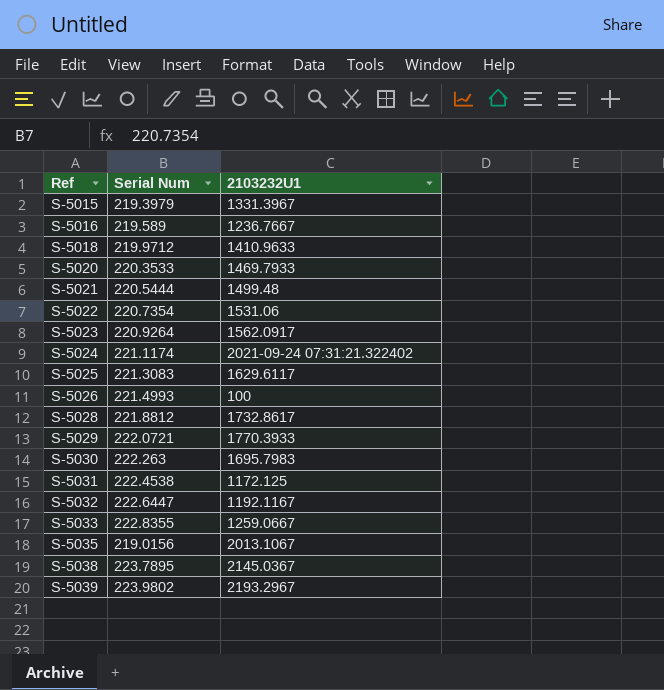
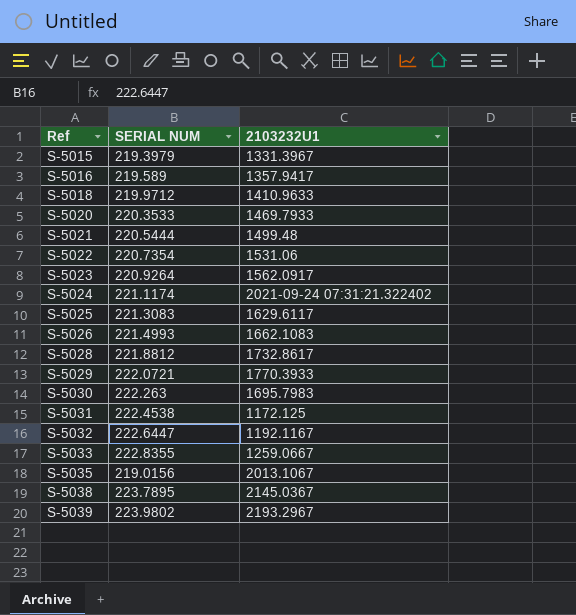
column name: Serial Num -> SERIAL NUM
S-5016 | 2103232U1: 1236.7667 -> 1357.9417
S-5026 | 2103232U1: 100 -> 1662.1083

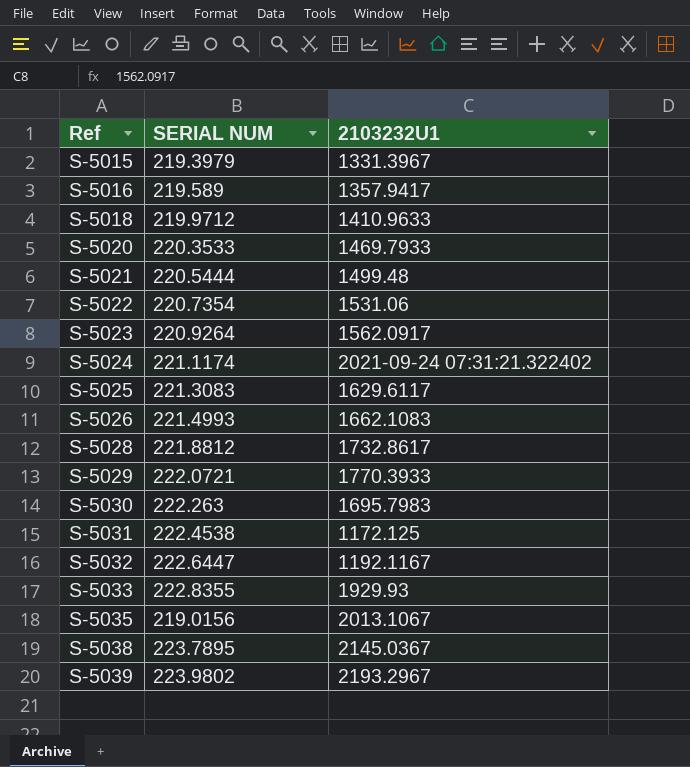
S-5033 | 2103232U1: 1259.0667 -> 1929.93

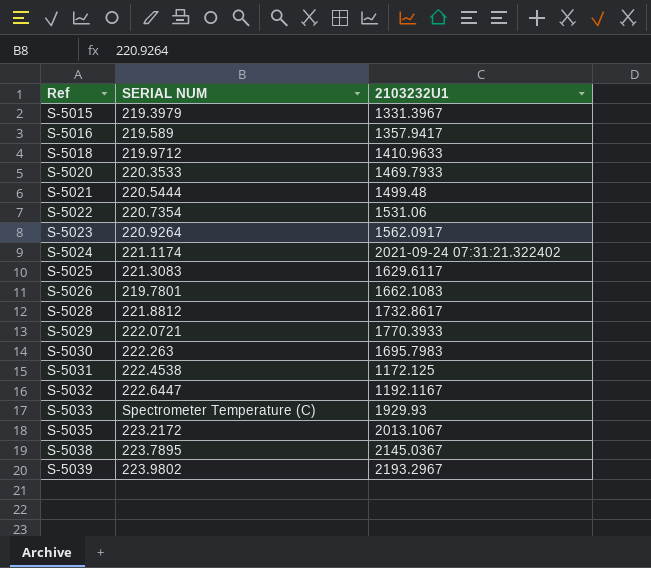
S-5026 | SERIAL NUM: 221.4993 -> 219.7801
S-5033 | SERIAL NUM: 222.8355 -> Spectrometer Temperature (C)
S-5035 | SERIAL NUM: 219.0156 -> 223.2172

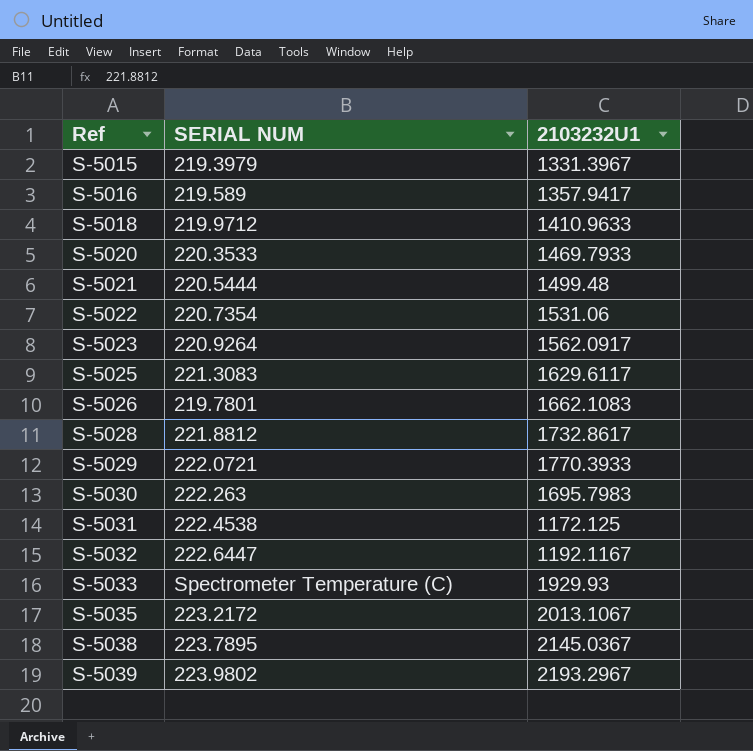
row S-5024: 221.1174 | 2021-09-24 07:31:21.322402 -> none

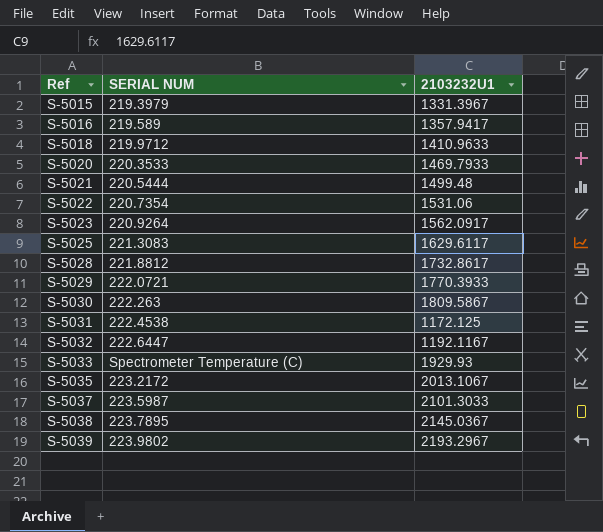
row S-5026: 219.7801 | 1662.1083 -> none
S-5030 | 2103232U1: 1695.7983 -> 1809.5867
row S-5037: none -> 223.5987 | 2101.3033

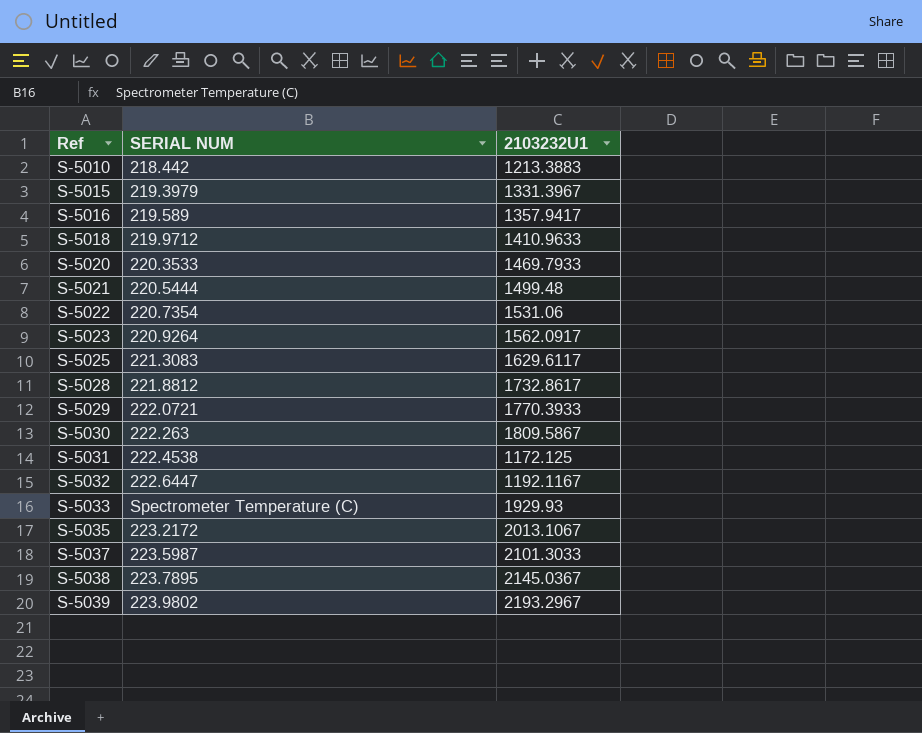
row S-5010: none -> 218.442 | 1213.3883

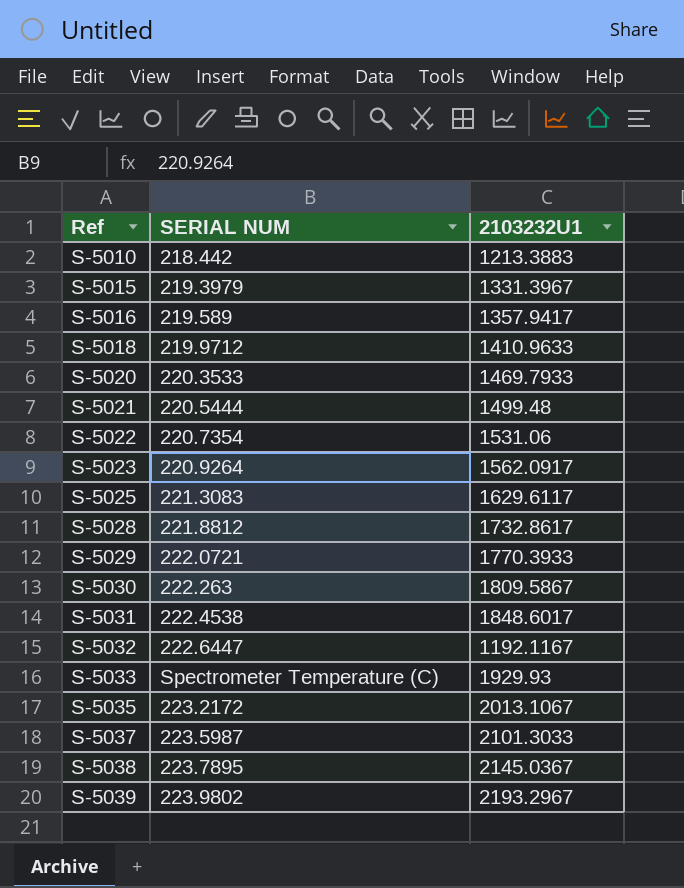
S-5031 | 2103232U1: 1172.125 -> 1848.6017

